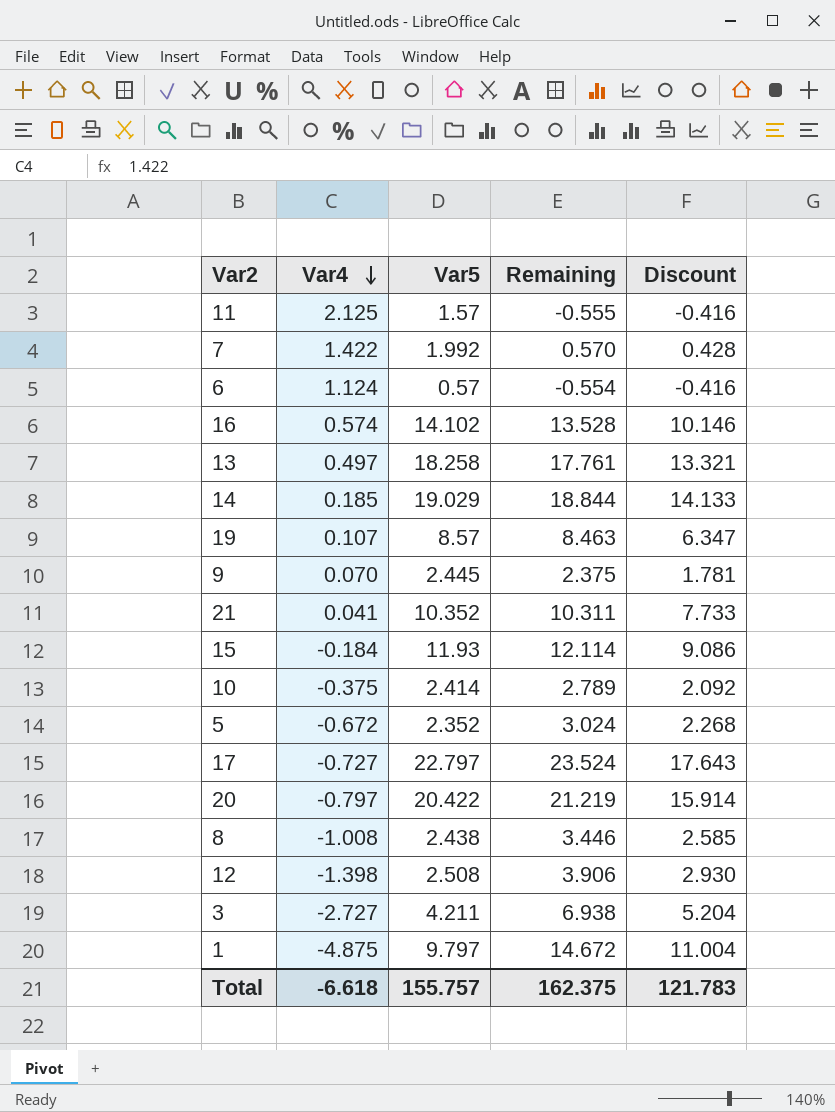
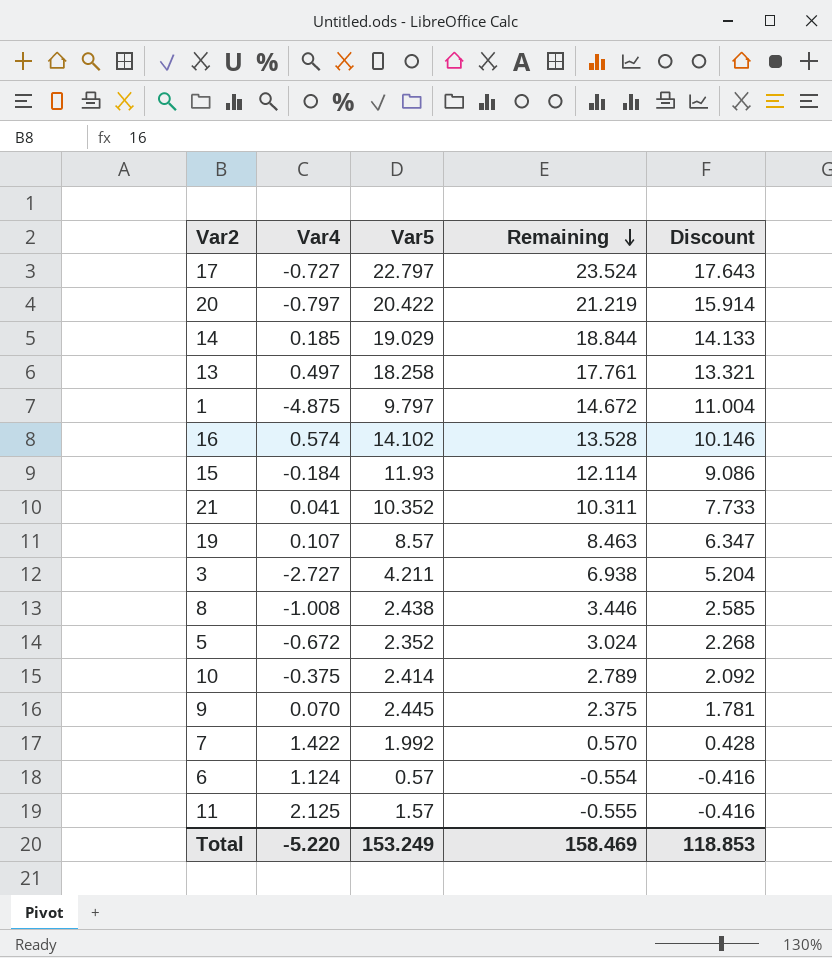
row order: Var4 descending -> Remaining descending
row 12: -1.398 | 2.508 | 3.906 | 2.930 -> none
Total | Var4: -6.618 -> -5.220
Total | Var5: 155.757 -> 153.249
Total | Remaining: 162.375 -> 158.469
Total | Discount: 121.783 -> 118.853

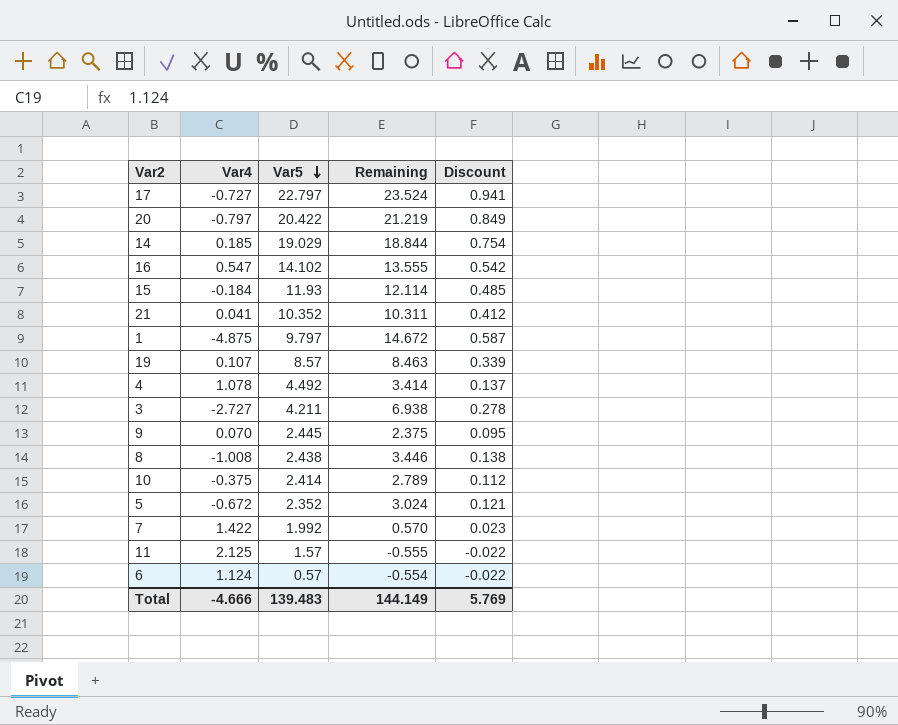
row order: Remaining descending -> Var5 descending
column Discount | formula: [Remaining] * 0.75 -> [Remaining] * 0.04
row 13: 0.497 | 18.258 | 17.761 | 13.321 -> none
16 | Var4: 0.574 -> 0.547
16 | Remaining: 13.528 -> 13.555
row 4: none -> 1.078 | 4.492 | 3.414 | 0.137
Total | Var4: -5.220 -> -4.666
Total | Var5: 153.249 -> 139.483
Total | Remaining: 158.469 -> 144.149
Total | Discount: 118.853 -> 5.769

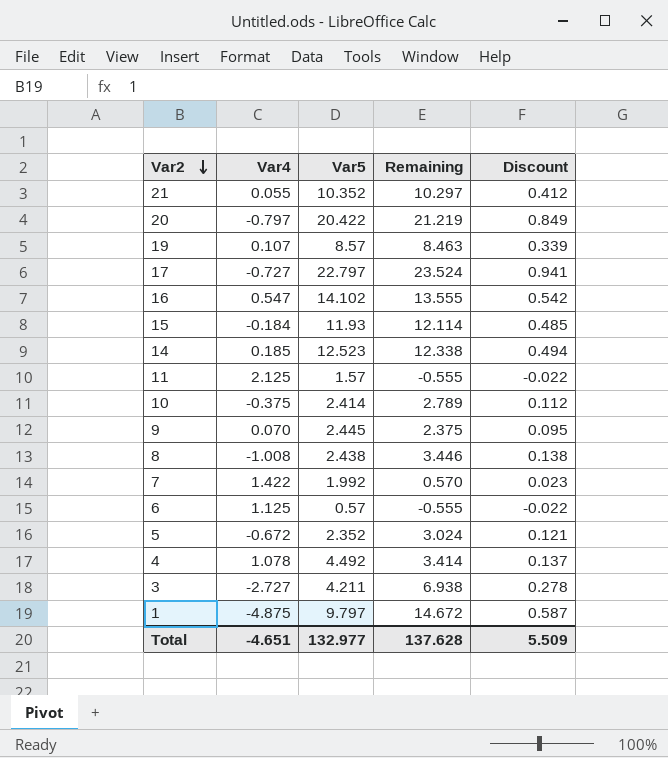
row order: Var5 descending -> Var2 descending
21 | Var4: 0.041 -> 0.055
21 | Remaining: 10.311 -> 10.297
14 | Var5: 19.029 -> 12.523
14 | Remaining: 18.844 -> 12.338
14 | Discount: 0.754 -> 0.494
6 | Var4: 1.124 -> 1.125
6 | Remaining: -0.554 -> -0.555
Total | Var4: -4.666 -> -4.651
Total | Var5: 139.483 -> 132.977
Total | Remaining: 144.149 -> 137.628
Total | Discount: 5.769 -> 5.509

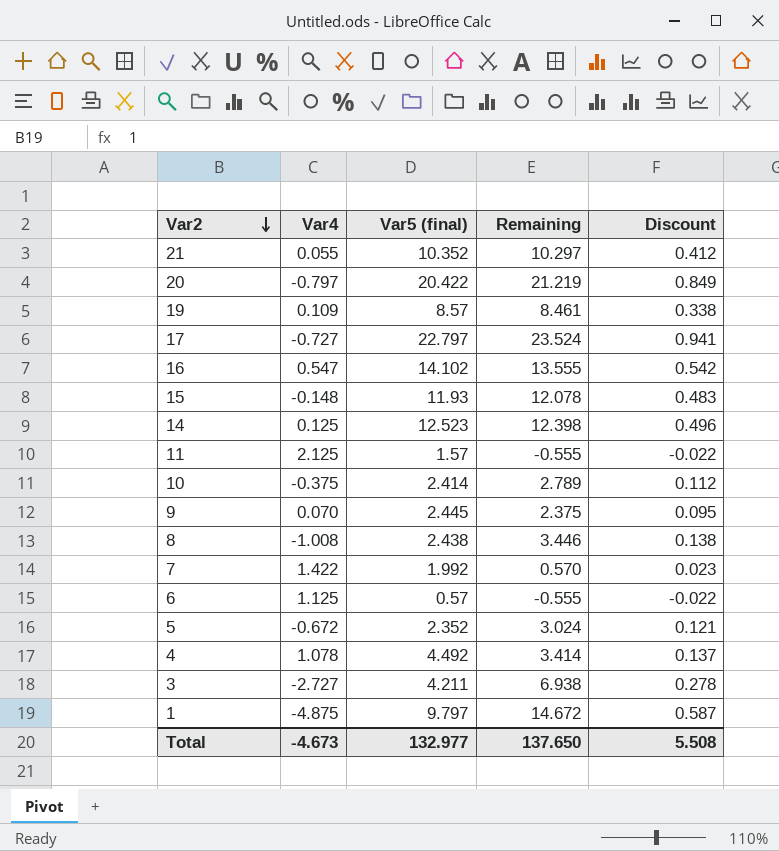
column name: Var5 -> Var5 (final)
19 | Var4: 0.107 -> 0.109
19 | Remaining: 8.463 -> 8.461
19 | Discount: 0.339 -> 0.338
15 | Var4: -0.184 -> -0.148
15 | Remaining: 12.114 -> 12.078
15 | Discount: 0.485 -> 0.483
14 | Var4: 0.185 -> 0.125
14 | Remaining: 12.338 -> 12.398
14 | Discount: 0.494 -> 0.496
Total | Var4: -4.651 -> -4.673
Total | Remaining: 137.628 -> 137.650
Total | Discount: 5.509 -> 5.508

